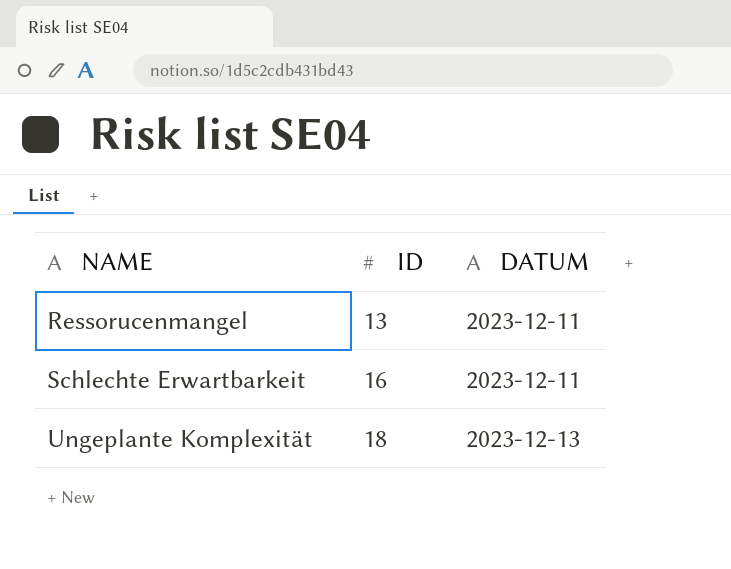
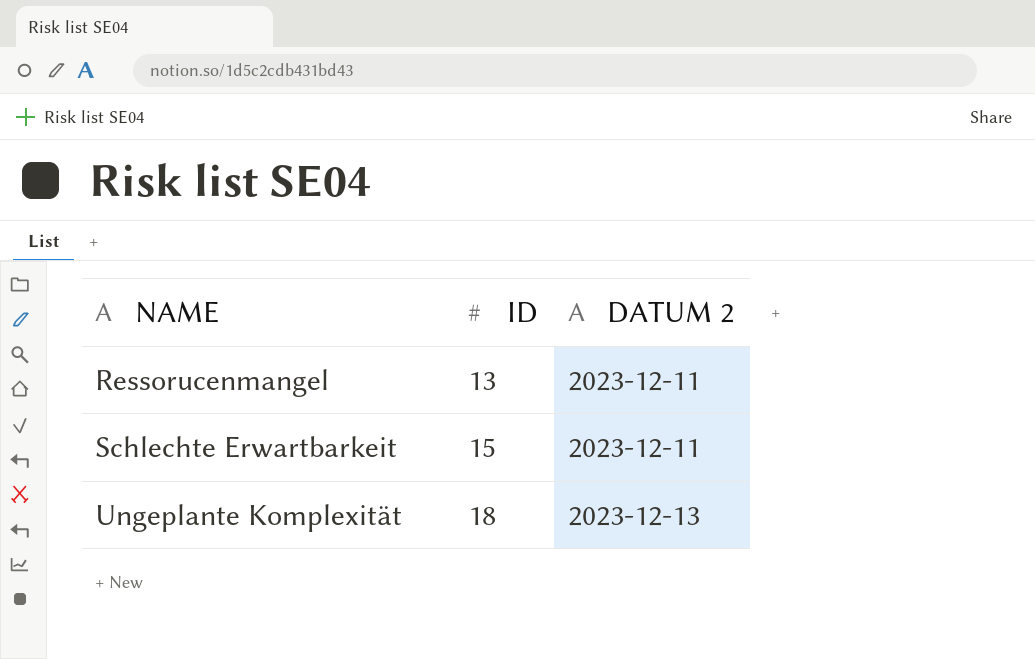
column name: DATUM -> DATUM 2
Schlechte Erwartbarkeit | ID: 16 -> 15

